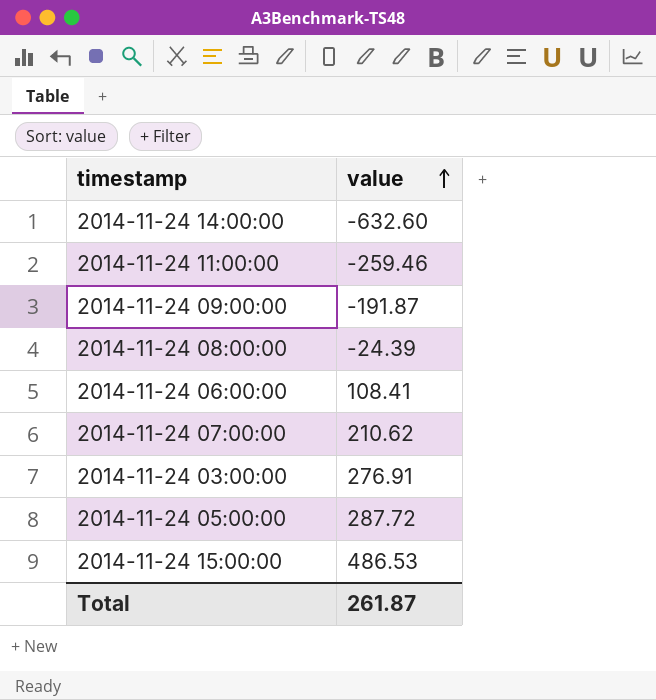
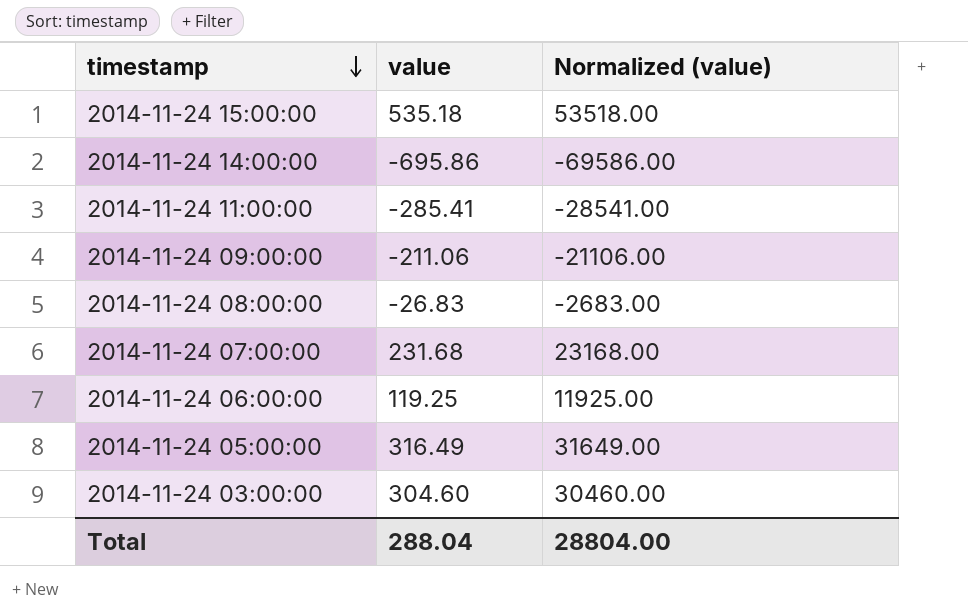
row order: value ascending -> timestamp descending
column Normalized (value) | formula: none -> [value] * 100
2014-11-24 15:00:00 | value: 486.53 -> 535.18
2014-11-24 14:00:00 | value: -632.60 -> -695.86
2014-11-24 11:00:00 | value: -259.46 -> -285.41
2014-11-24 09:00:00 | value: -191.87 -> -211.06
2014-11-24 08:00:00 | value: -24.39 -> -26.83
2014-11-24 07:00:00 | value: 210.62 -> 231.68
2014-11-24 06:00:00 | value: 108.41 -> 119.25
2014-11-24 05:00:00 | value: 287.72 -> 316.49
2014-11-24 03:00:00 | value: 276.91 -> 304.60
Total | value: 261.87 -> 288.04

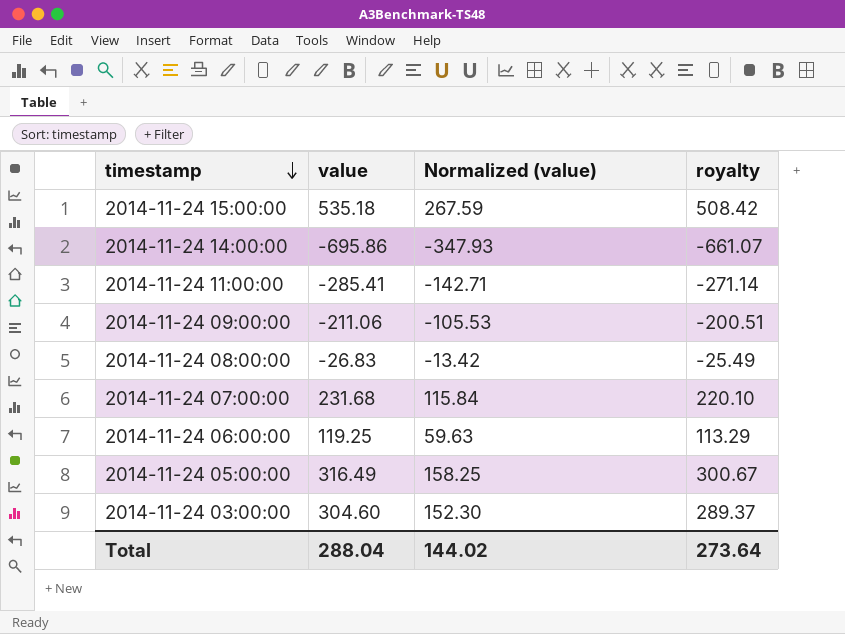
column Normalized (value) | formula: [value] * 100 -> [value] * 0.5
column royalty | formula: none -> [value] * 0.95
Total | Normalized (value): 28804.00 -> 144.02

